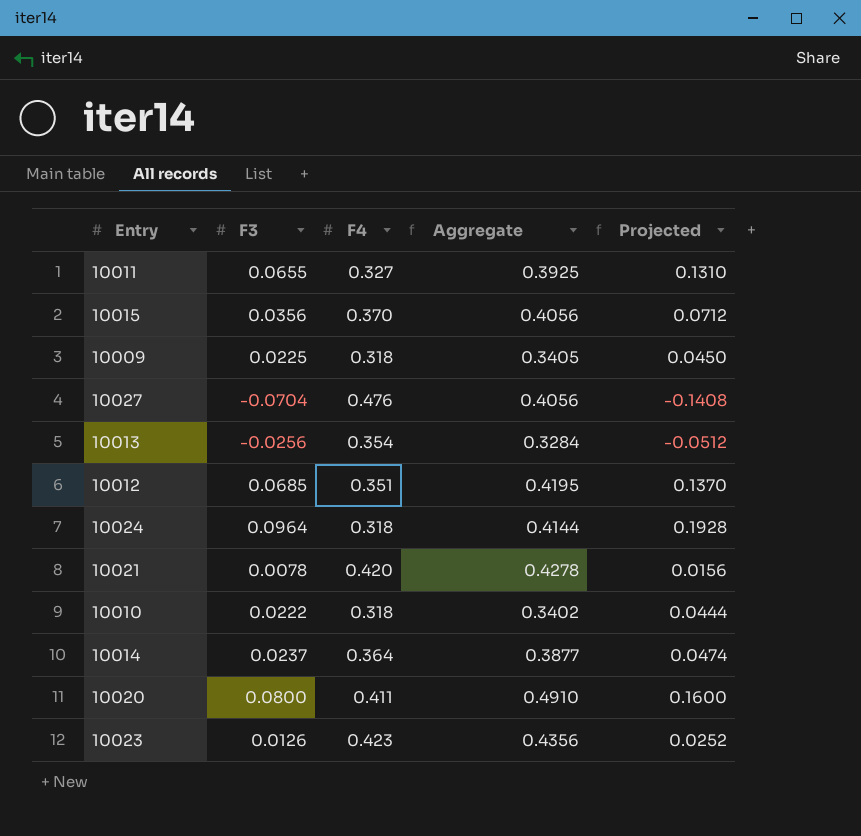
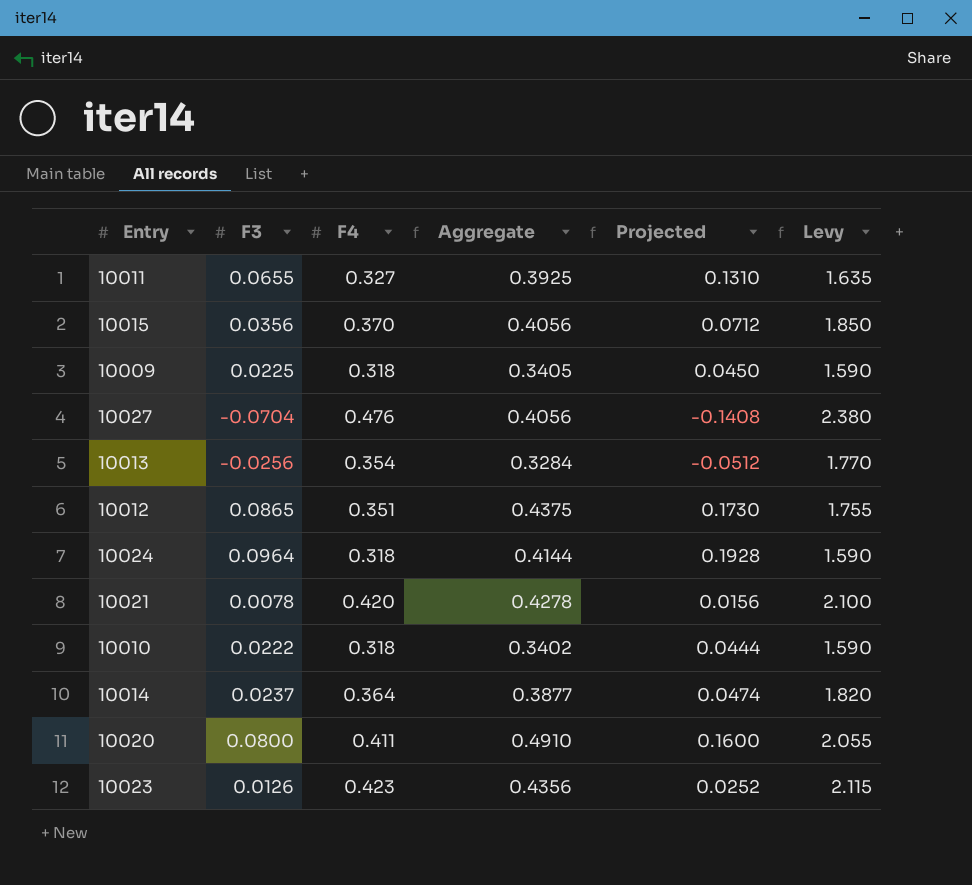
column Levy | formula: none -> [F4] * 5
10012 | F3: 0.0685 -> 0.0865
10012 | Aggregate: 0.4195 -> 0.4375
10012 | Projected: 0.1370 -> 0.1730

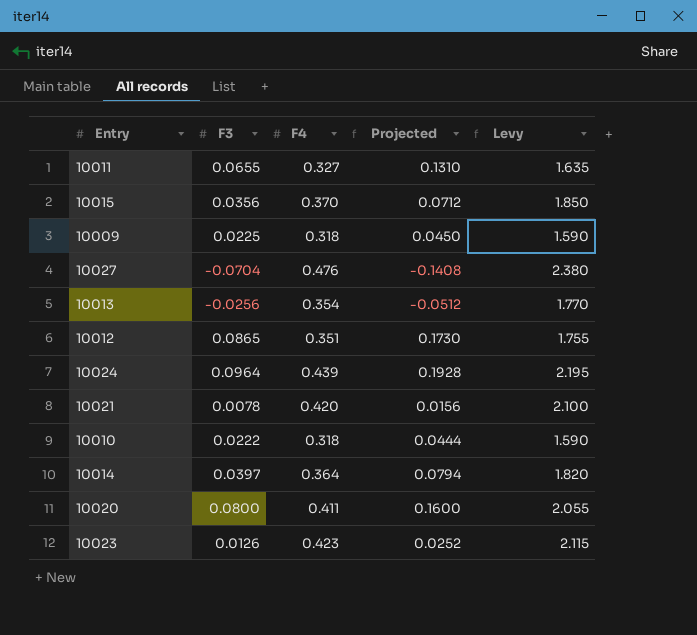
column Aggregate | formula: [F3] + [F4] -> none
10024 | F4: 0.318 -> 0.439
10024 | Levy: 1.590 -> 2.195
10014 | F3: 0.0237 -> 0.0397
10014 | Projected: 0.0474 -> 0.0794

